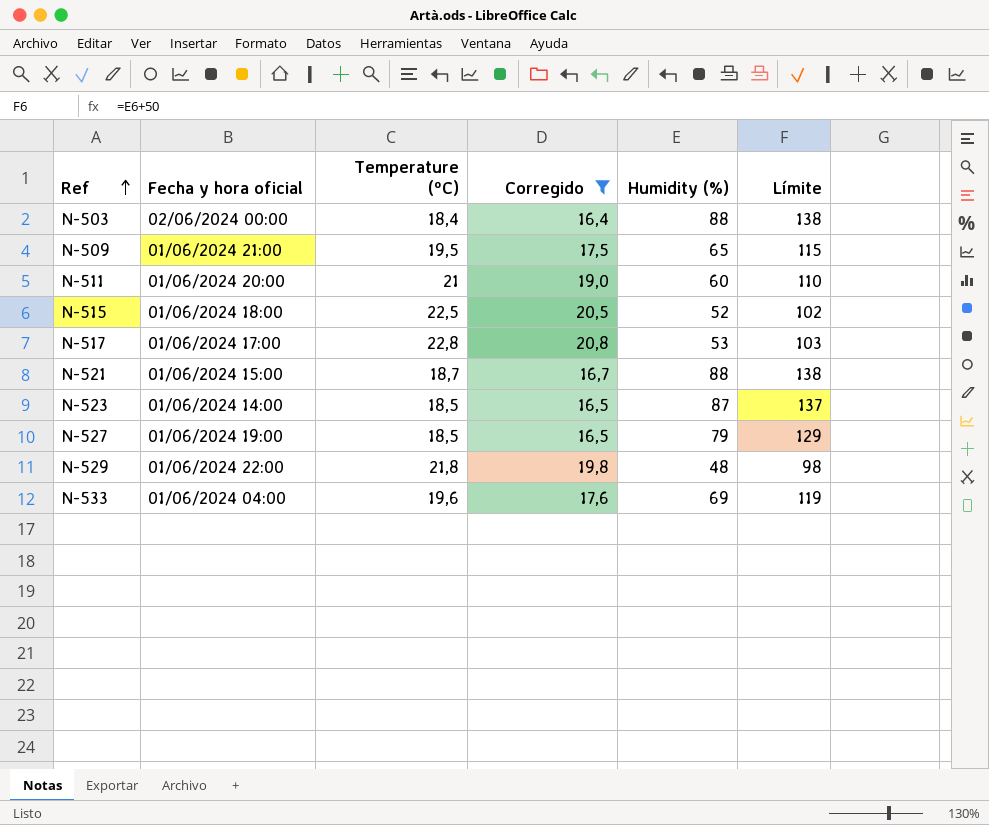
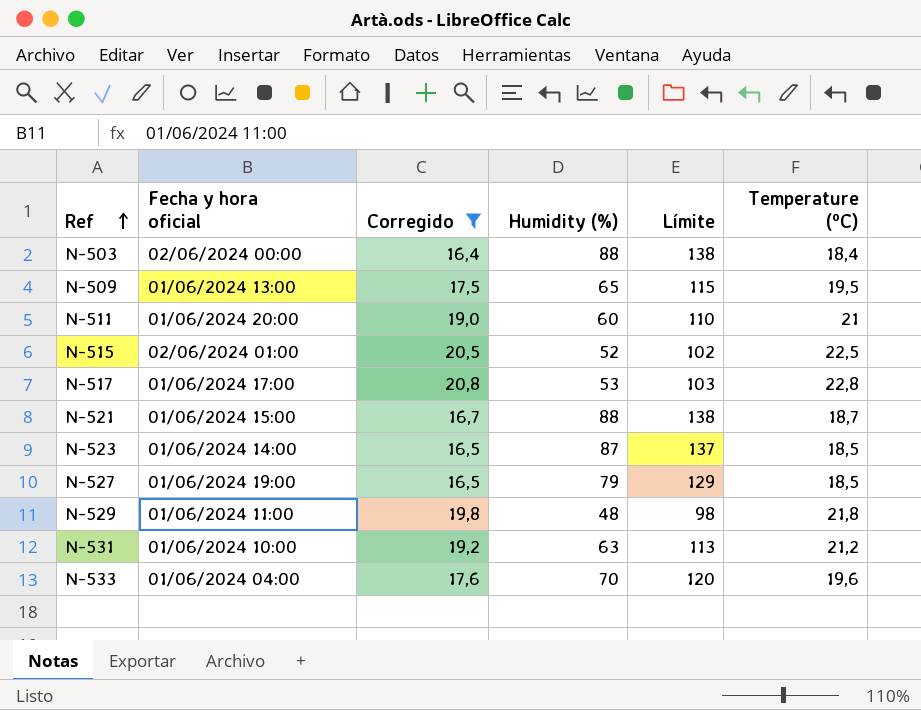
column Temperature (ºC) | position: 3 -> 6
N-509 | Fecha y hora oficial: 01/06/2024 21:00 -> 01/06/2024 13:00
N-515 | Fecha y hora oficial: 01/06/2024 18:00 -> 02/06/2024 01:00
N-529 | Fecha y hora oficial: 01/06/2024 22:00 -> 01/06/2024 11:00
row N-531: none -> 01/06/2024 10:00 | 19,2 | 63 | 113 | 21,2
N-533 | Humidity (%): 69 -> 70
N-533 | Límite: 119 -> 120

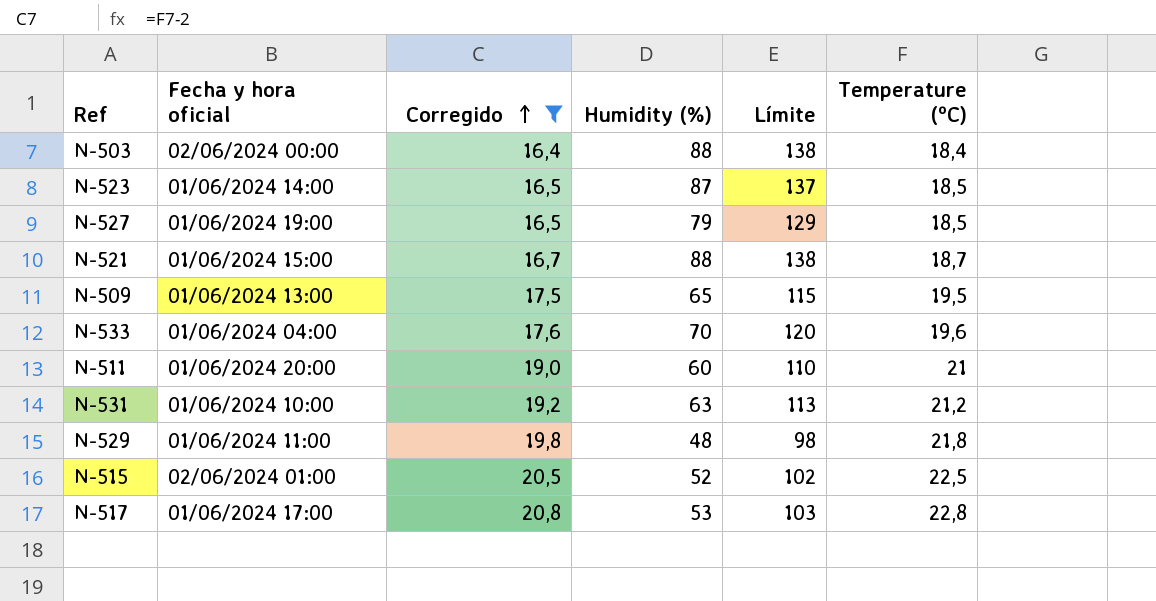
row order: Ref ascending -> Corregido ascending

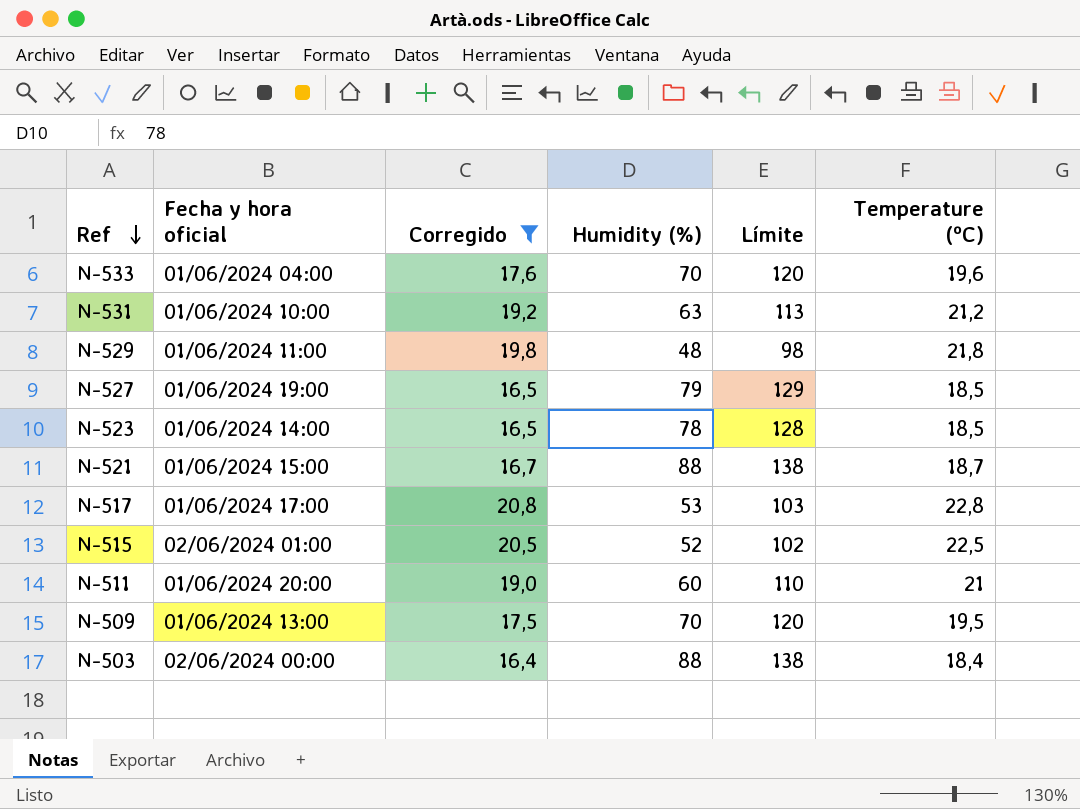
row order: Corregido ascending -> Ref descending
N-523 | Humidity (%): 87 -> 78
N-523 | Límite: 137 -> 128
N-509 | Humidity (%): 65 -> 70
N-509 | Límite: 115 -> 120

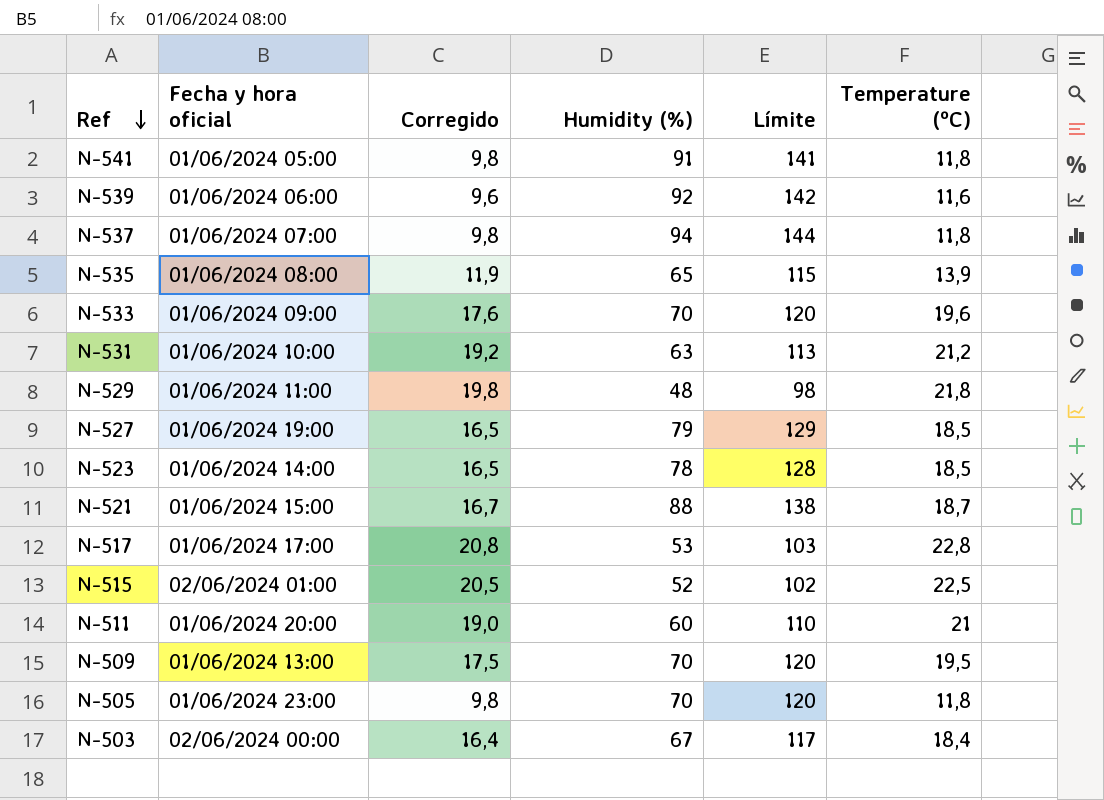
filter: Corregido >= 16,4 -> none
N-533 | Fecha y hora oficial: 01/06/2024 04:00 -> 01/06/2024 09:00
N-503 | Humidity (%): 88 -> 67
N-503 | Límite: 138 -> 117

